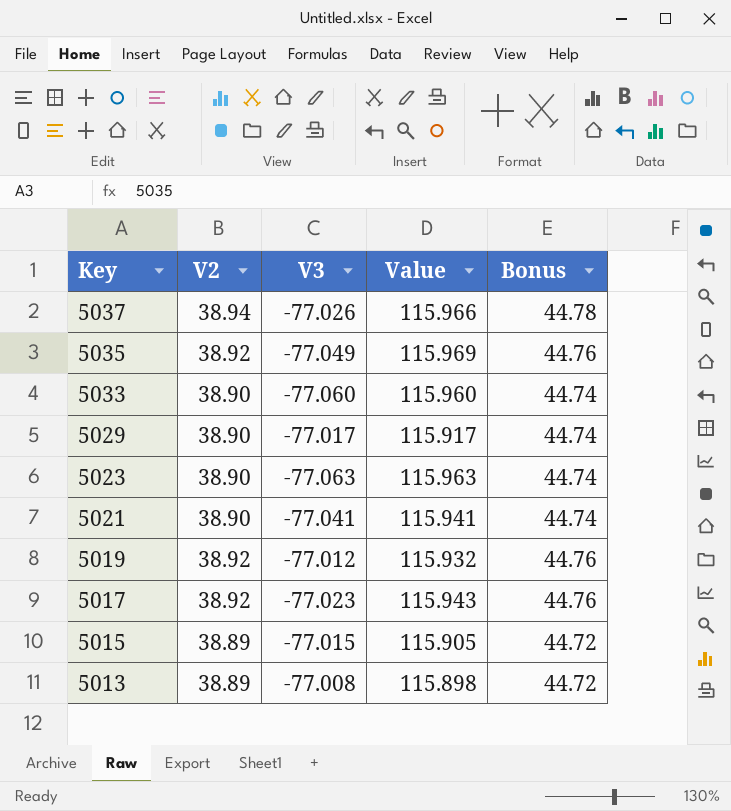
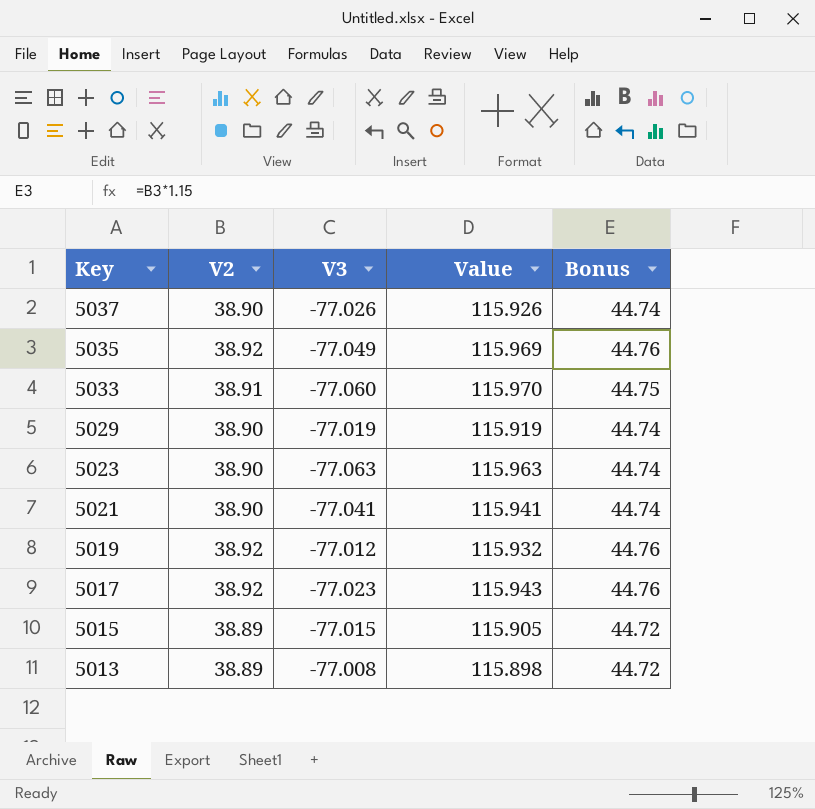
5037 | V2: 38.94 -> 38.90
5037 | Value: 115.966 -> 115.926
5037 | Bonus: 44.78 -> 44.74
5033 | V2: 38.90 -> 38.91
5033 | Value: 115.960 -> 115.970
5033 | Bonus: 44.74 -> 44.75
5029 | V3: -77.017 -> -77.019
5029 | Value: 115.917 -> 115.919

